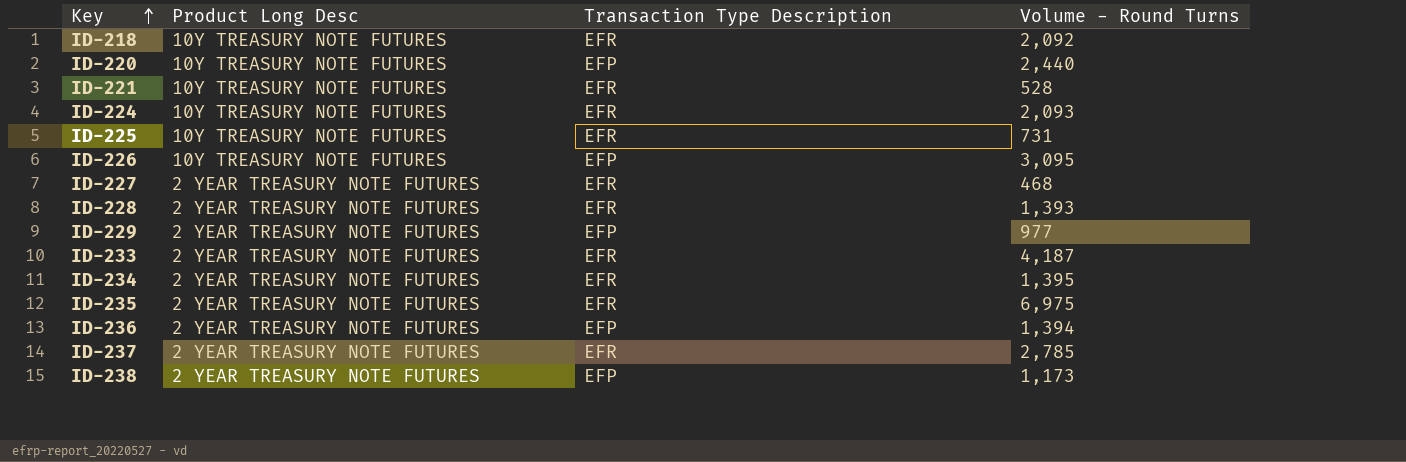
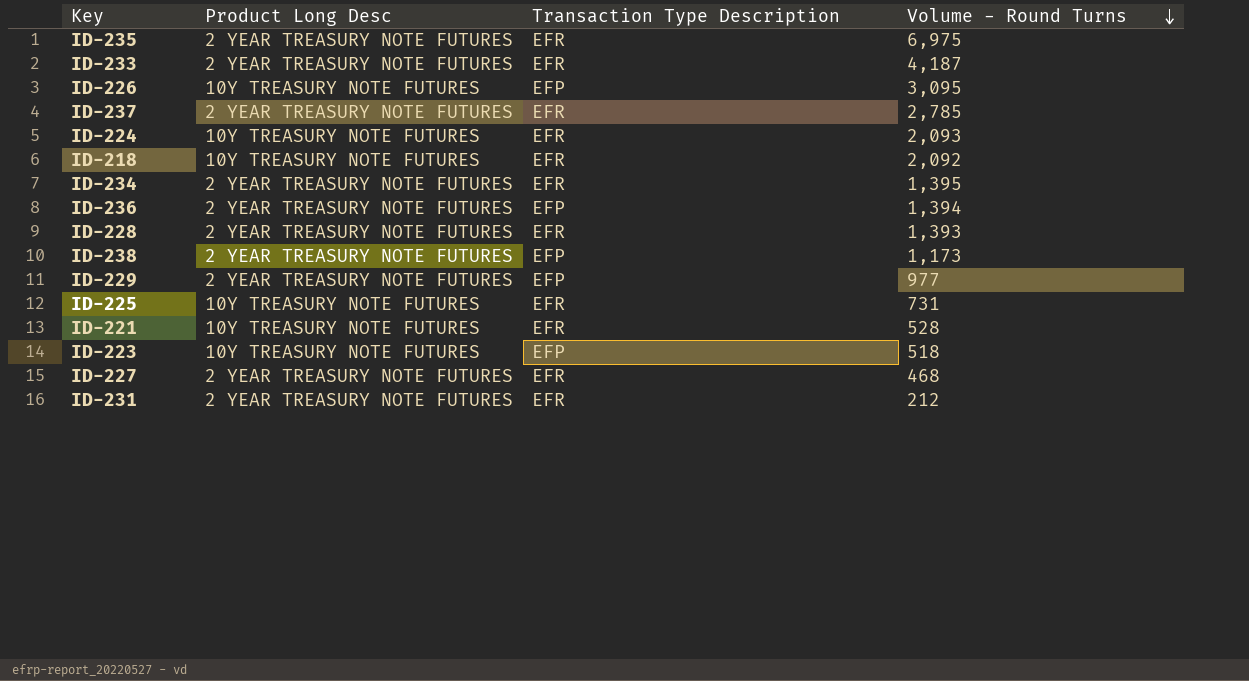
row order: Key ascending -> Volume - Round Turns descending
row ID-220: 10Y TREASURY NOTE FUTURES | EFP | 2,440 -> none
row ID-223: none -> 10Y TREASURY NOTE FUTURES | EFP | 518
row ID-231: none -> 2 YEAR TREASURY NOTE FUTURES | EFR | 212

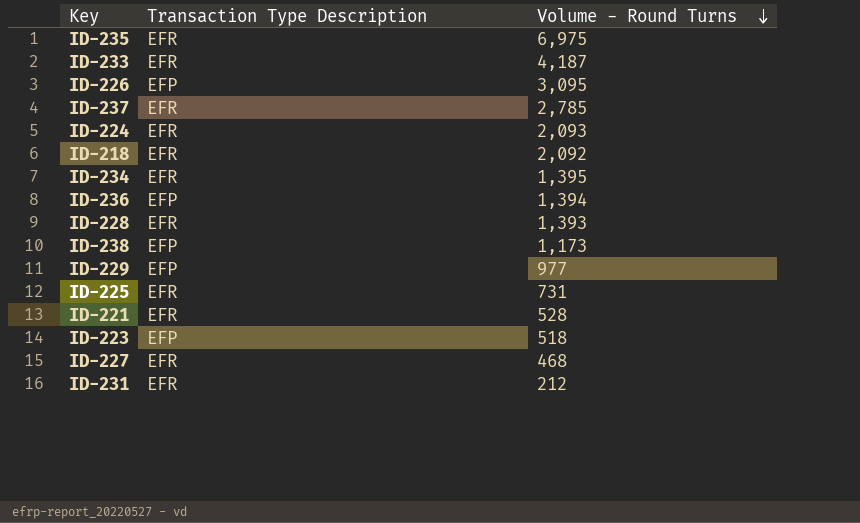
column Product Long Desc | position: 2 -> none

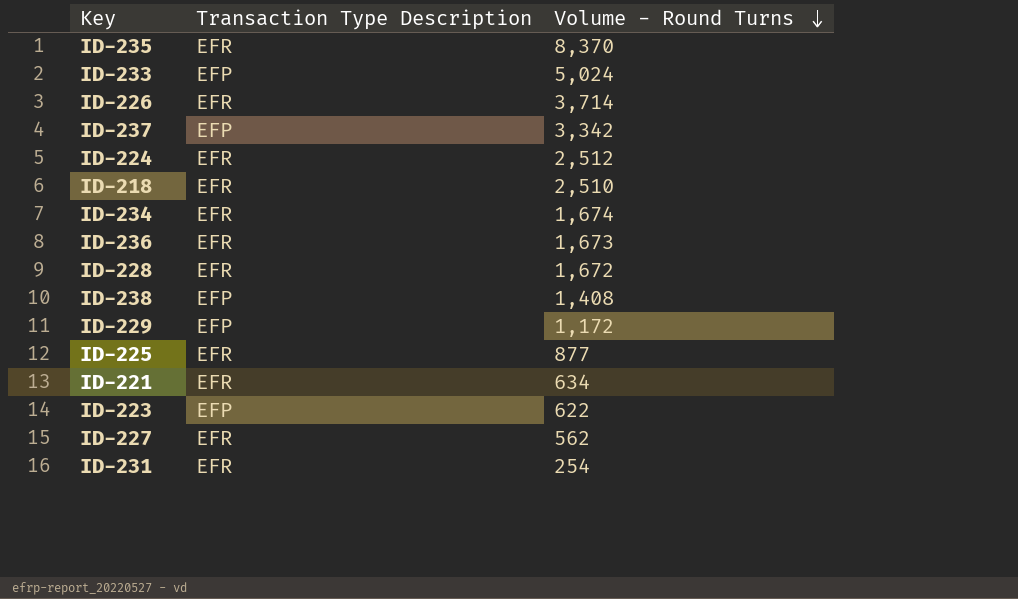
ID-235 | Volume - Round Turns: 6,975 -> 8,370
ID-233 | Transaction Type Description: EFR -> EFP
ID-233 | Volume - Round Turns: 4,187 -> 5,024
ID-226 | Transaction Type Description: EFP -> EFR
ID-226 | Volume - Round Turns: 3,095 -> 3,714
ID-237 | Transaction Type Description: EFR -> EFP
ID-237 | Volume - Round Turns: 2,785 -> 3,342
ID-224 | Volume - Round Turns: 2,093 -> 2,512
ID-218 | Volume - Round Turns: 2,092 -> 2,510
ID-234 | Volume - Round Turns: 1,395 -> 1,674
ID-236 | Transaction Type Description: EFP -> EFR
ID-236 | Volume - Round Turns: 1,394 -> 1,673
ID-228 | Volume - Round Turns: 1,393 -> 1,672
ID-238 | Volume - Round Turns: 1,173 -> 1,408
ID-229 | Volume - Round Turns: 977 -> 1,172
ID-225 | Volume - Round Turns: 731 -> 877
ID-221 | Volume - Round Turns: 528 -> 634
ID-223 | Volume - Round Turns: 518 -> 622
ID-227 | Volume - Round Turns: 468 -> 562
ID-231 | Volume - Round Turns: 212 -> 254

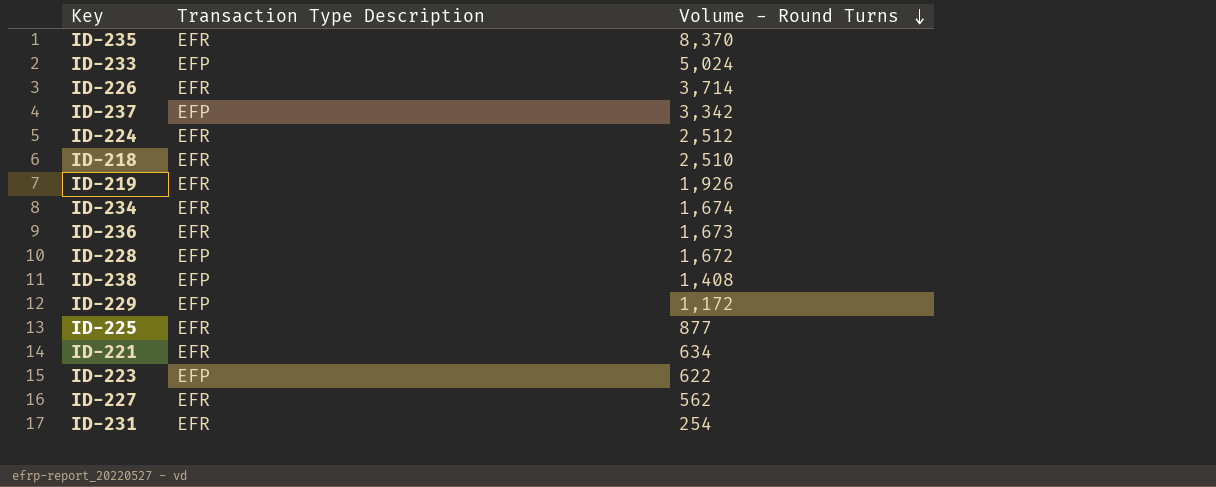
row ID-219: none -> EFR | 1,926
ID-228 | Transaction Type Description: EFR -> EFP

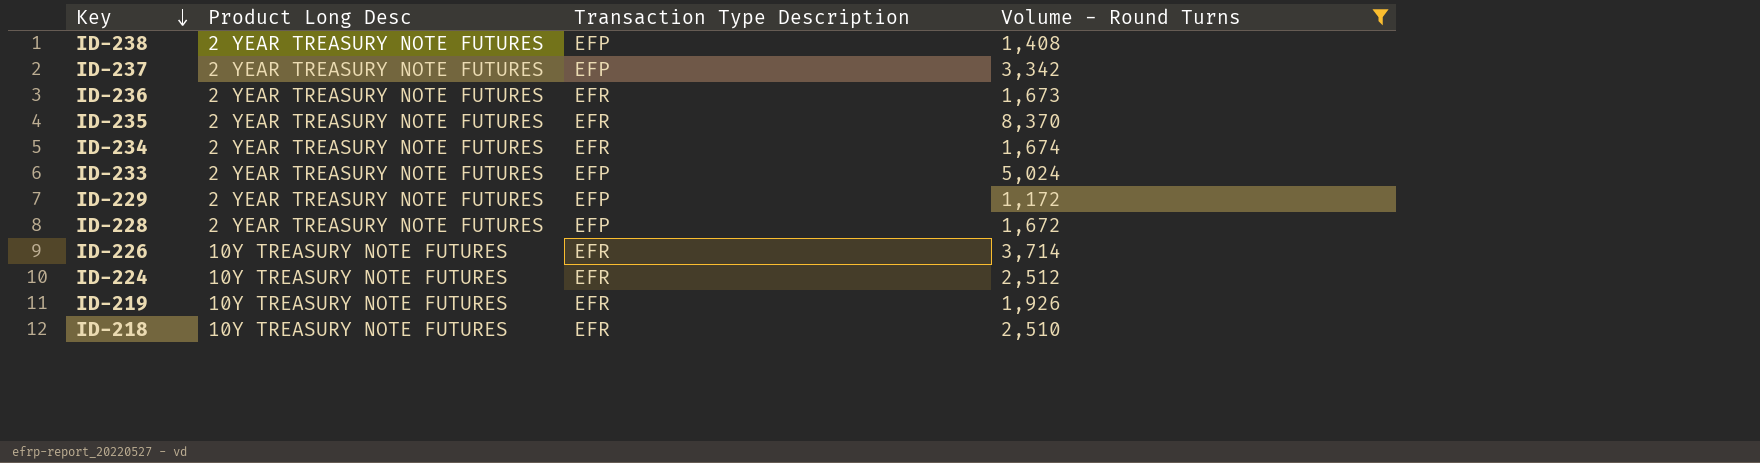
filter: none -> Volume - Round Turns >= 1,172
row order: Volume - Round Turns descending -> Key descending
column Product Long Desc | position: none -> 2

